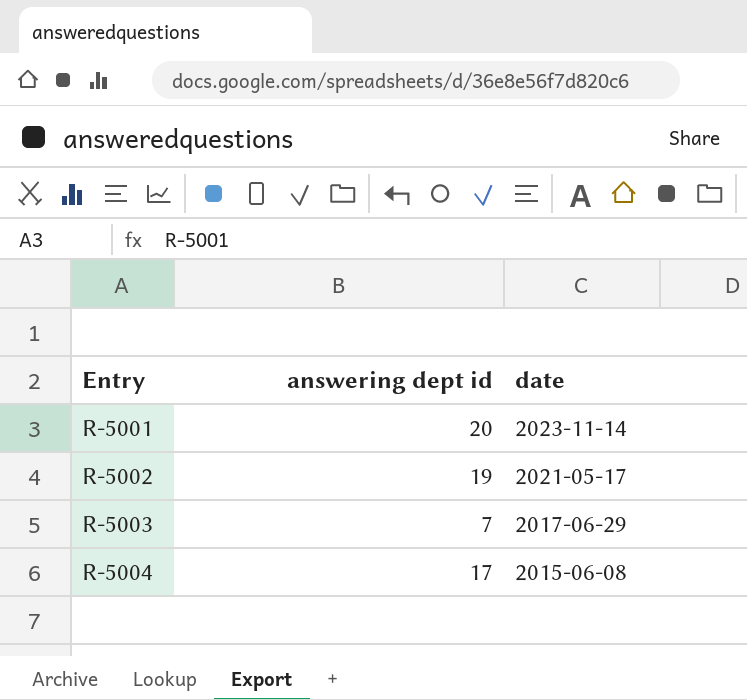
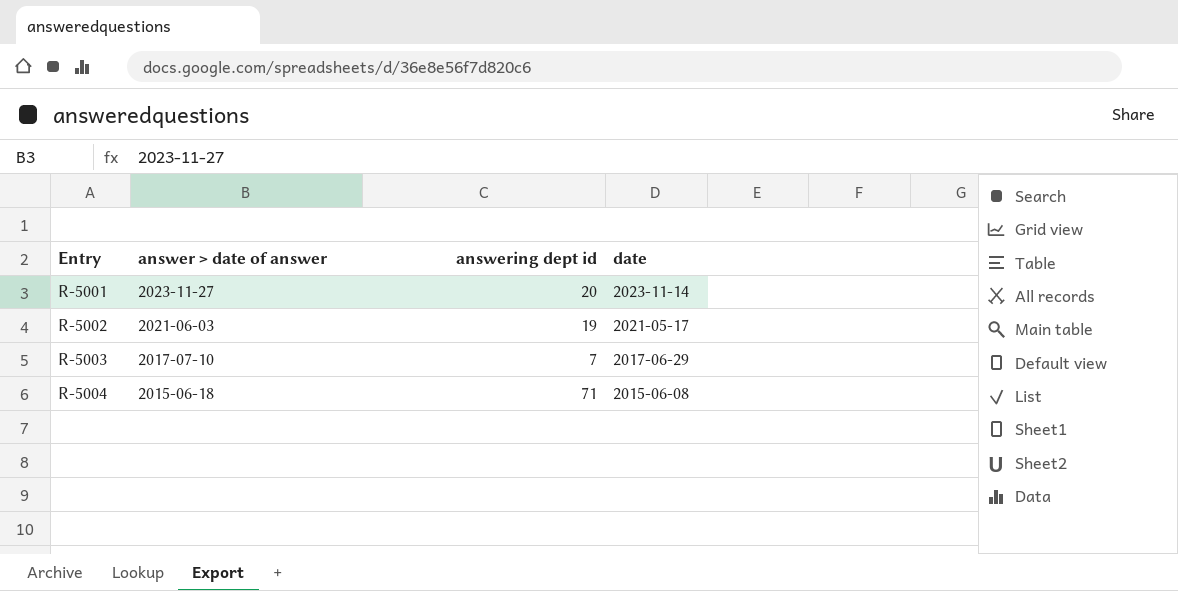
column answer > date of answer | position: none -> 2
R-5004 | answering dept id: 17 -> 71

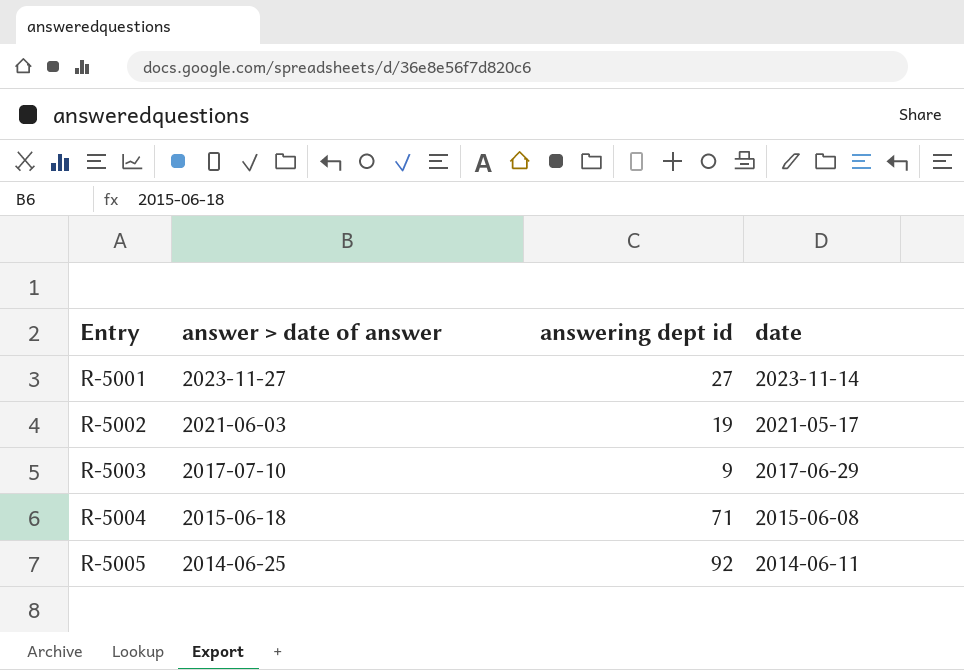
R-5001 | answering dept id: 20 -> 27
R-5003 | answering dept id: 7 -> 9
row R-5005: none -> 2014-06-25 | 92 | 2014-06-11

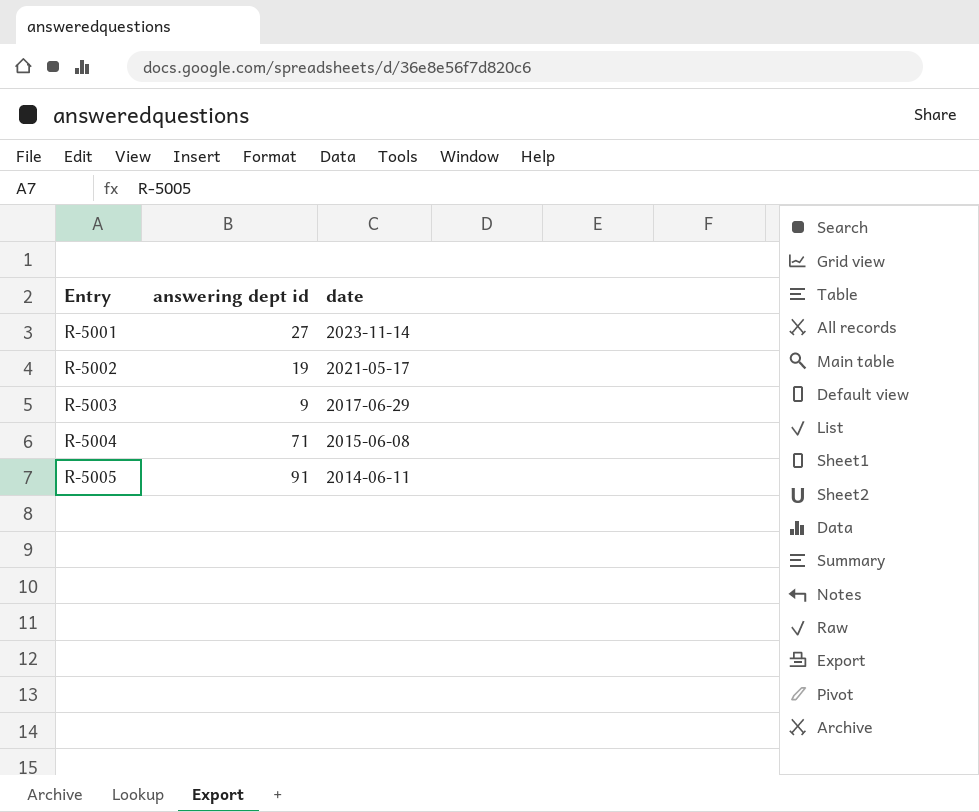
column answer > date of answer | position: 2 -> none
R-5005 | answering dept id: 92 -> 91

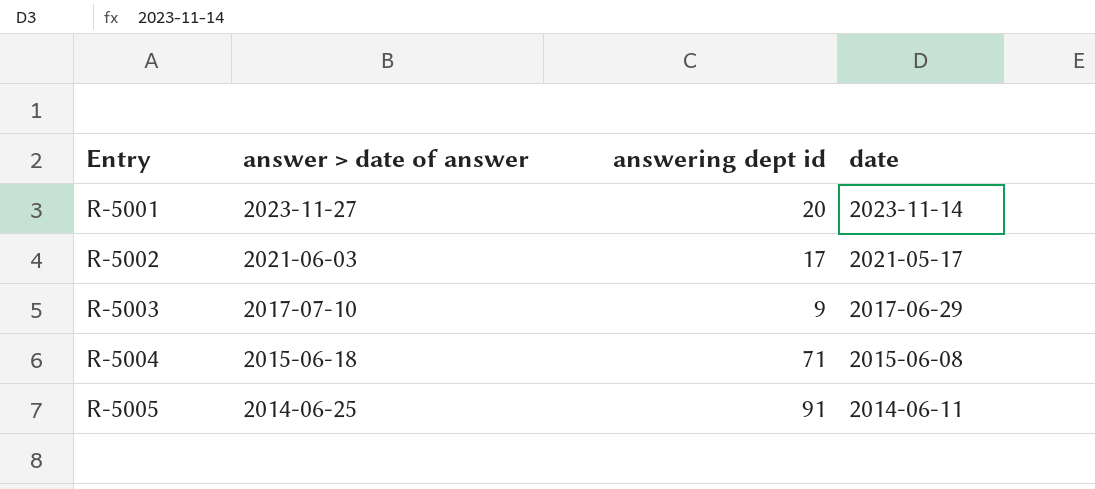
column answer > date of answer | position: none -> 2
R-5001 | answering dept id: 27 -> 20
R-5002 | answering dept id: 19 -> 17

